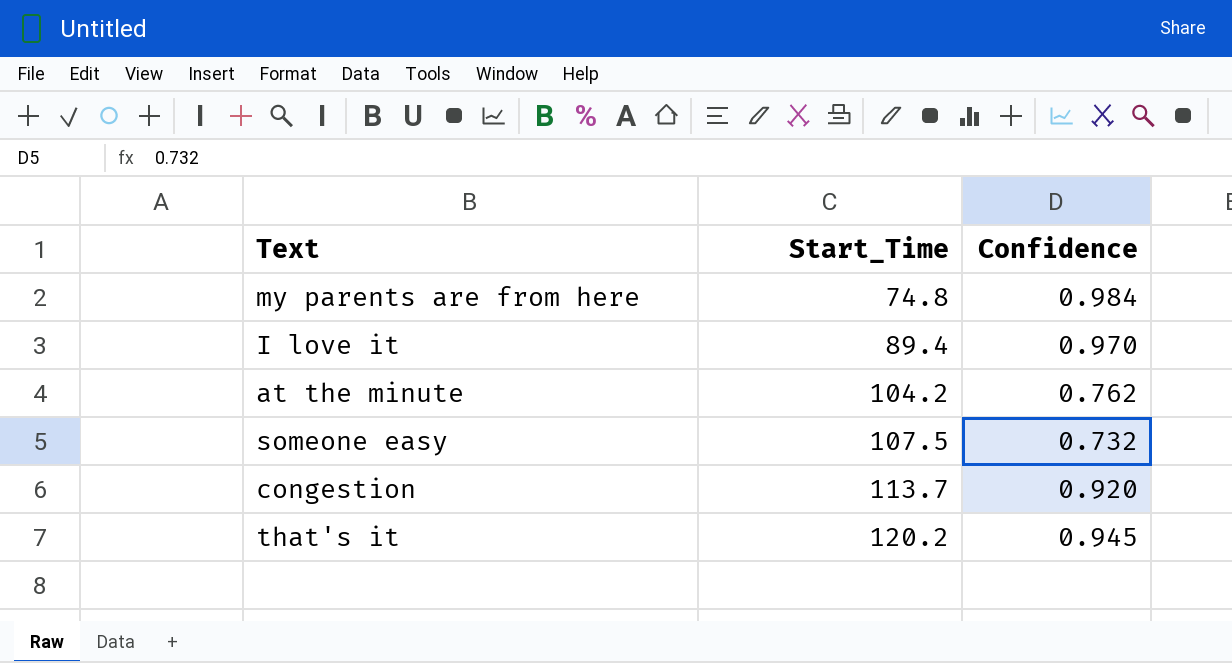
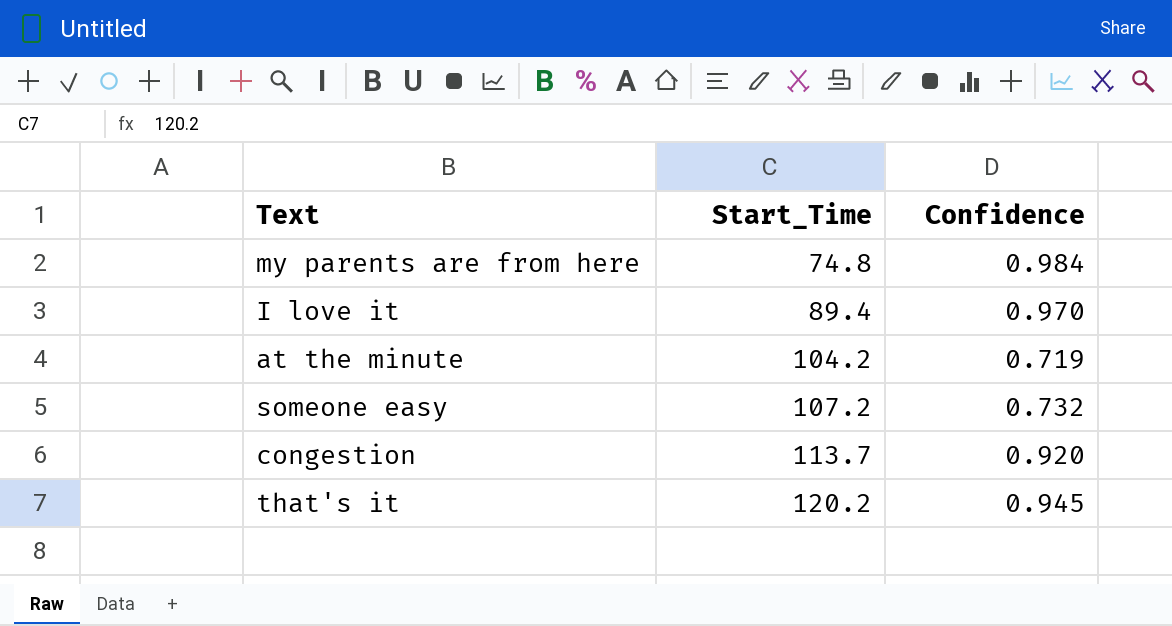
at the minute | Confidence: 0.762 -> 0.719
someone easy | Start_Time: 107.5 -> 107.2

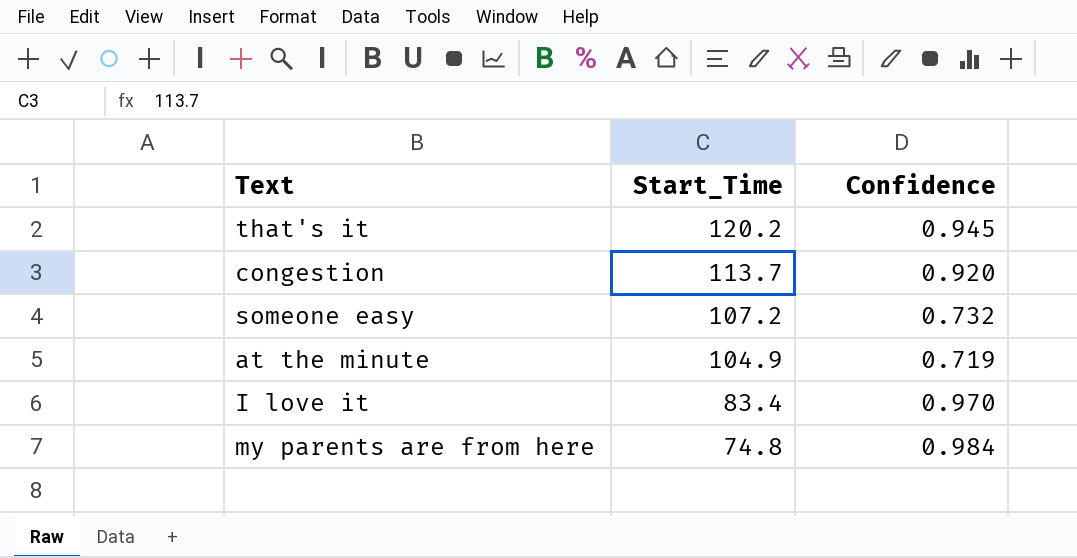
row order: Start_Time ascending -> Start_Time descending
at the minute | Start_Time: 104.2 -> 104.9
I love it | Start_Time: 89.4 -> 83.4

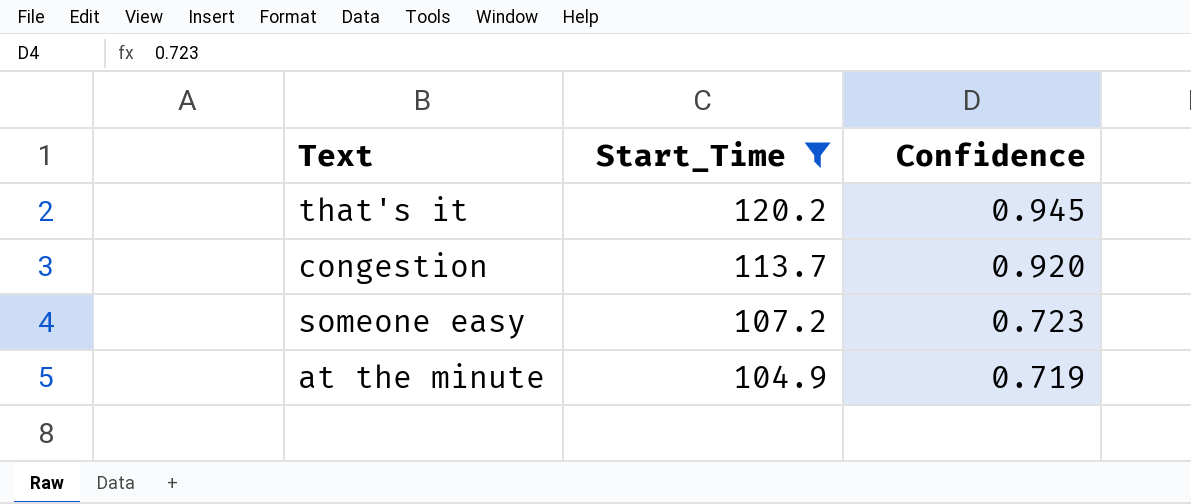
filter: none -> Start_Time >= 104.9
someone easy | Confidence: 0.732 -> 0.723

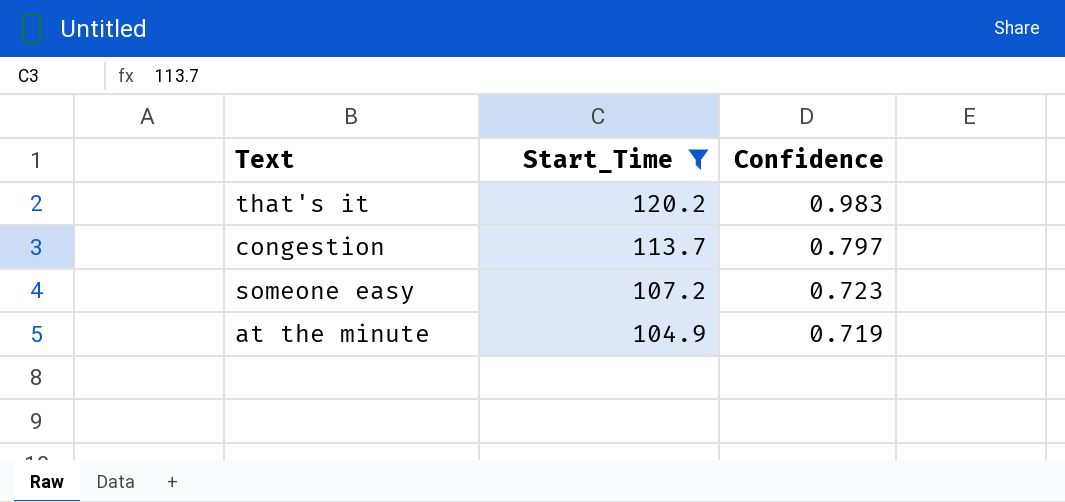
that's it | Confidence: 0.945 -> 0.983
congestion | Confidence: 0.920 -> 0.797

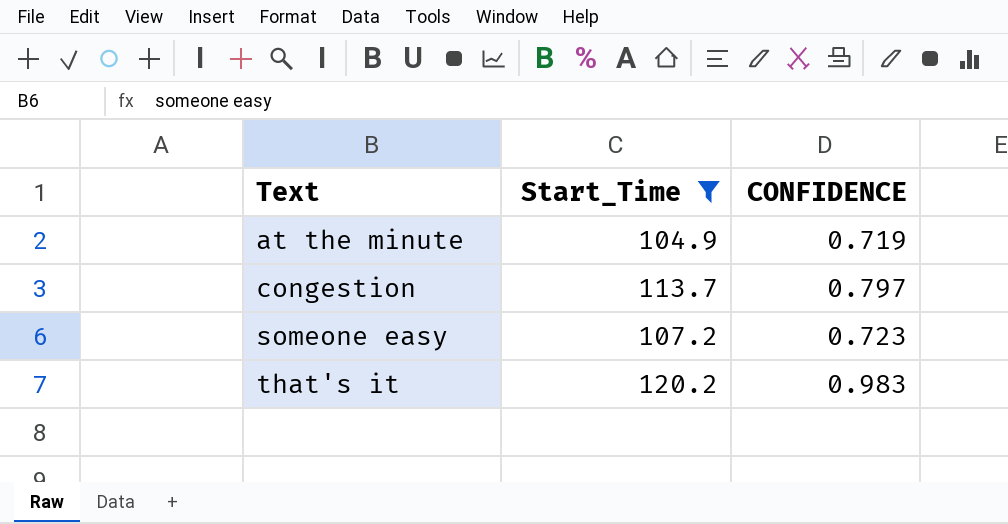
row order: Start_Time descending -> Text ascending
column name: Confidence -> CONFIDENCE

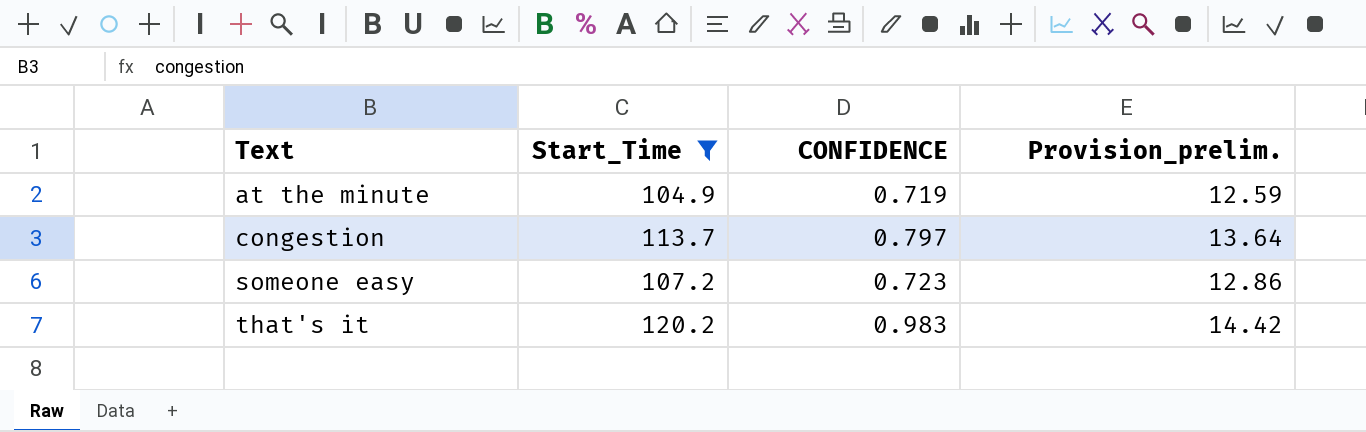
column Provision_prelim. | formula: none -> [Start_Time] * 0.12

